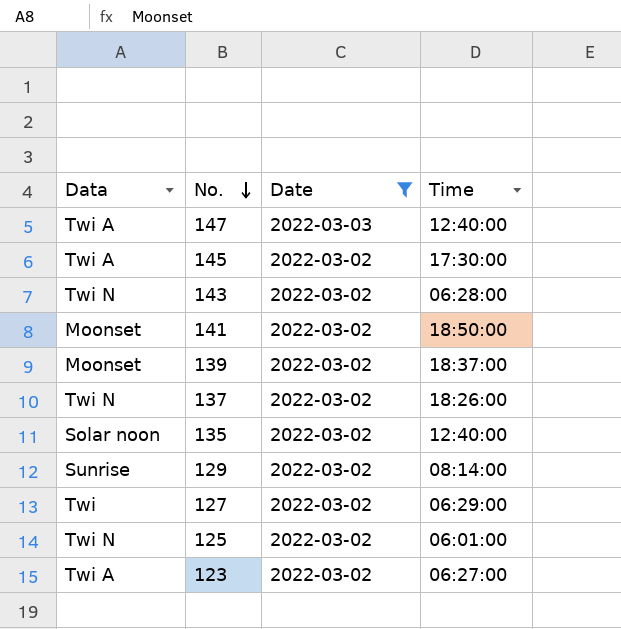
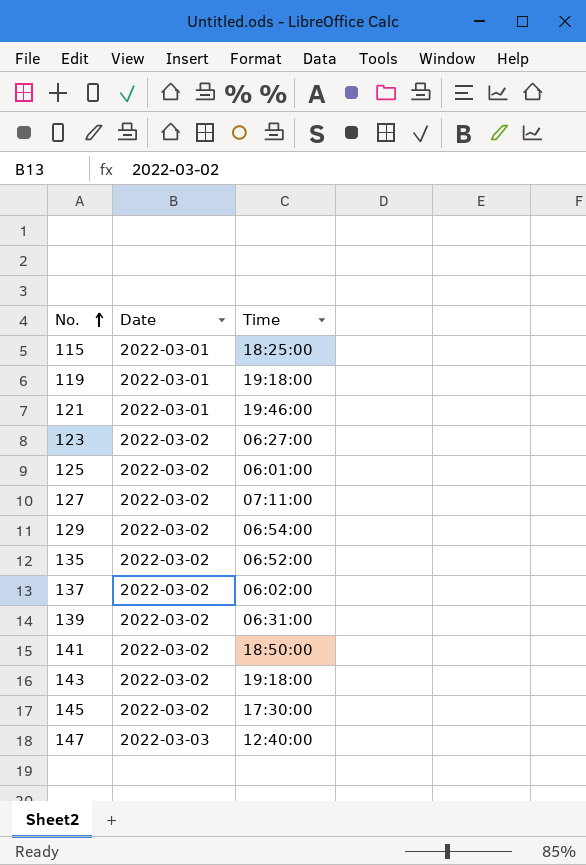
filter: Date != 2022-03-01 -> none
row order: No. descending -> No. ascending
column Data | position: 1 -> none
127 | Time: 06:29:00 -> 07:11:00
129 | Time: 08:14:00 -> 06:54:00
135 | Time: 12:40:00 -> 06:52:00
137 | Time: 18:26:00 -> 06:02:00
139 | Time: 18:37:00 -> 06:31:00
143 | Time: 06:28:00 -> 19:18:00

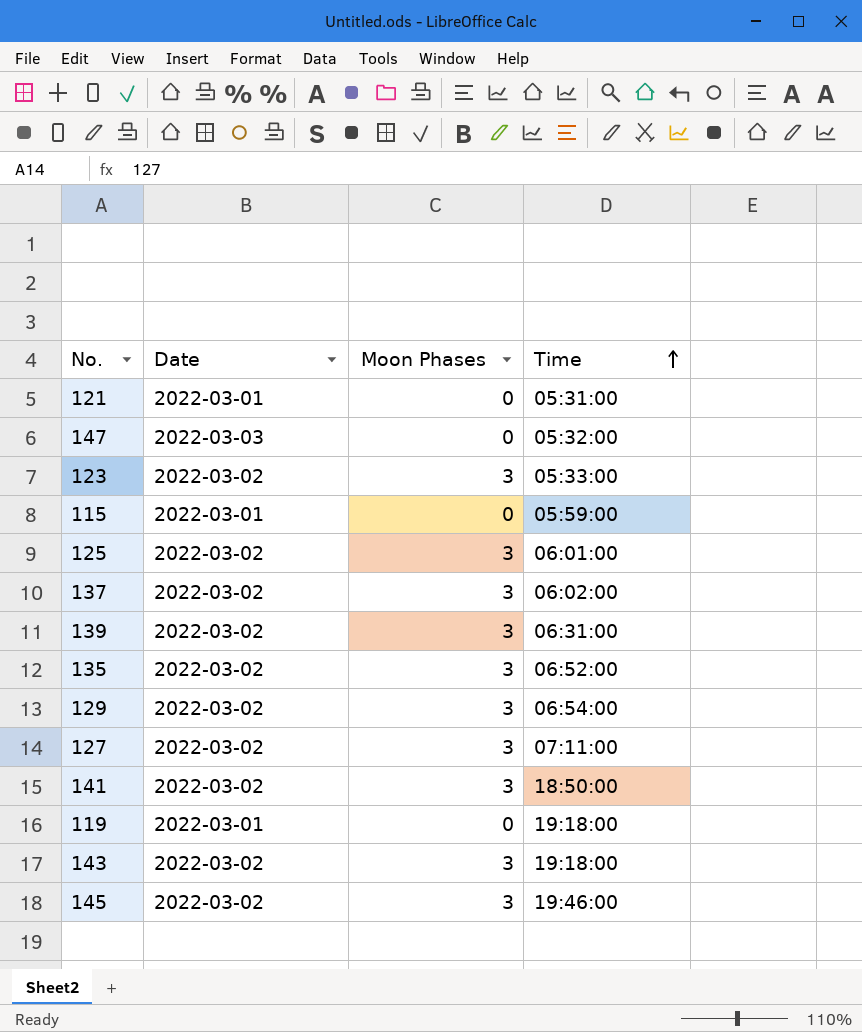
row order: No. ascending -> Time ascending
column Moon Phases | position: none -> 3
121 | Time: 19:46:00 -> 05:31:00
147 | Time: 12:40:00 -> 05:32:00
123 | Time: 06:27:00 -> 05:33:00
115 | Time: 18:25:00 -> 05:59:00
145 | Time: 17:30:00 -> 19:46:00

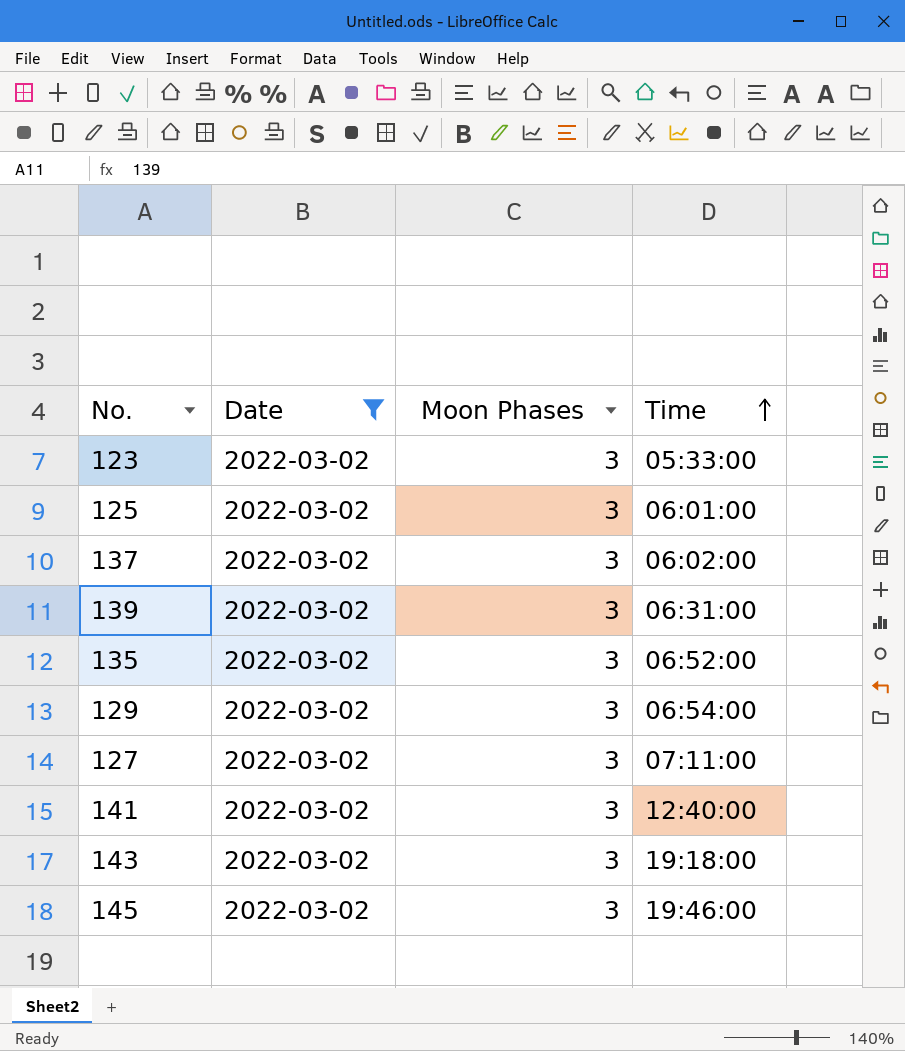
filter: none -> Date = 2022-03-02
141 | Time: 18:50:00 -> 12:40:00

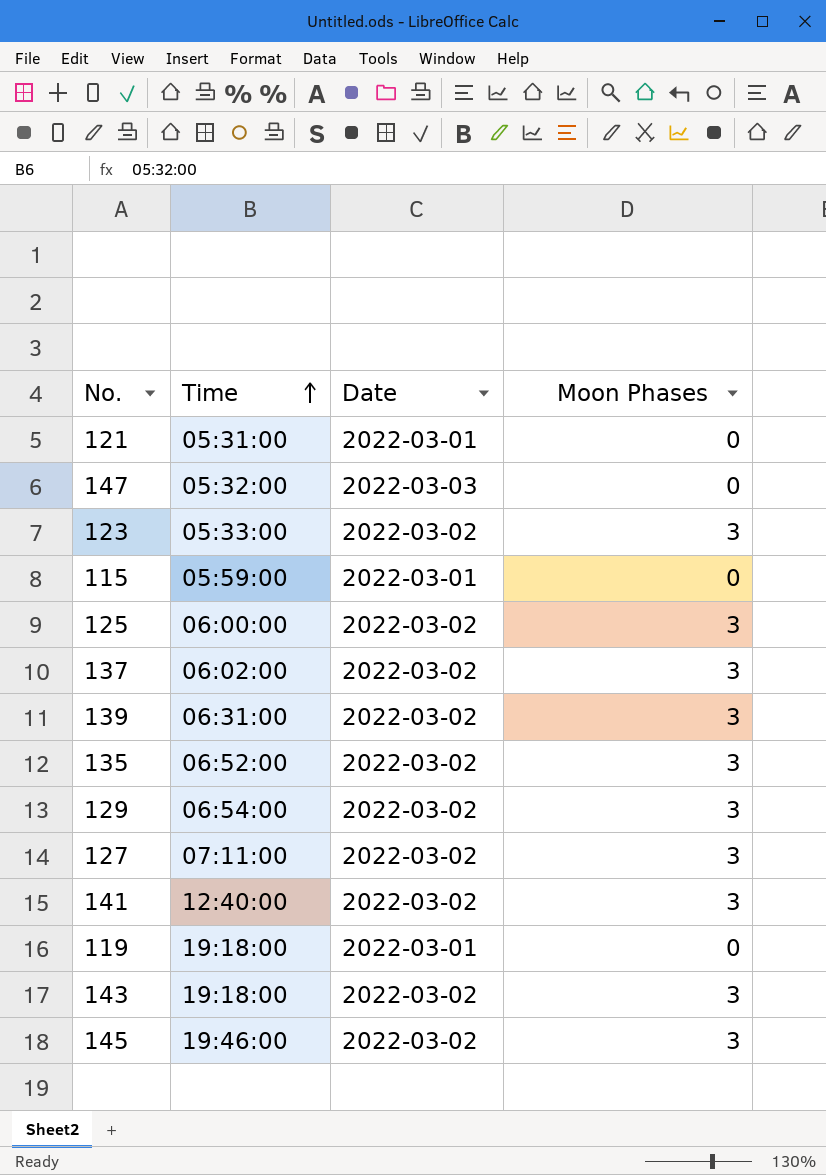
filter: Date = 2022-03-02 -> none
column Time | position: 4 -> 2
125 | Time: 06:01:00 -> 06:00:00

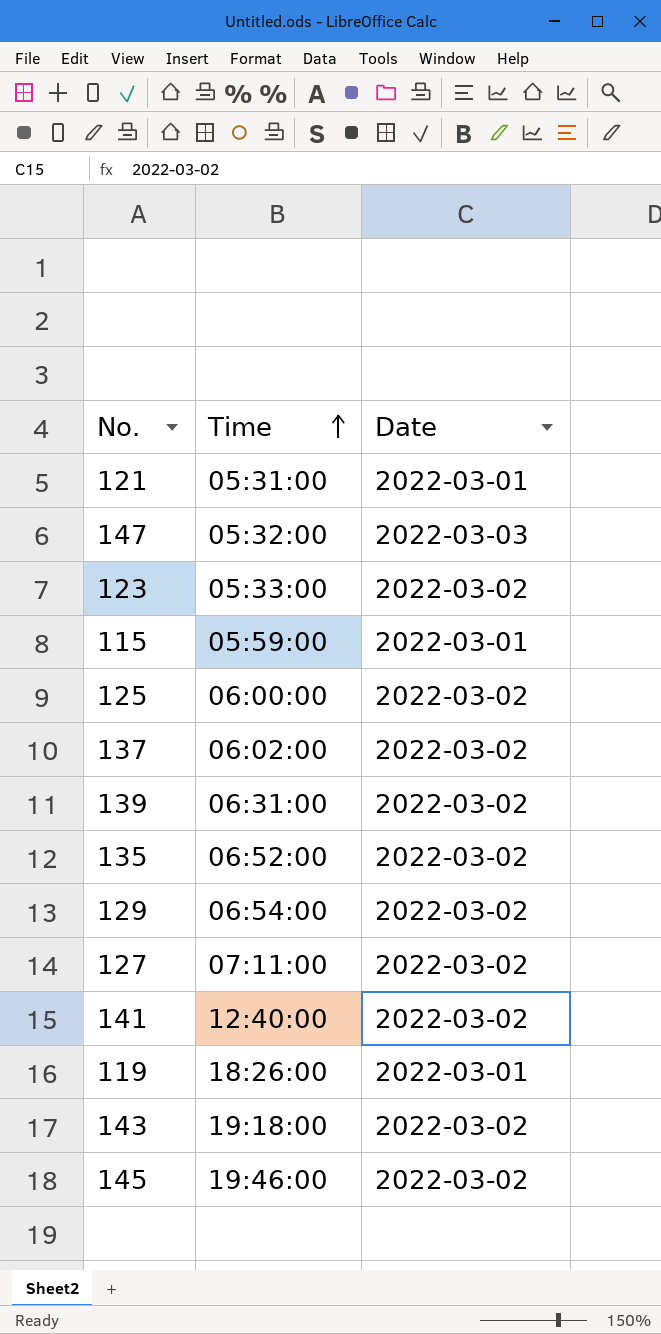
column Moon Phases | position: 4 -> none
119 | Time: 19:18:00 -> 18:26:00

